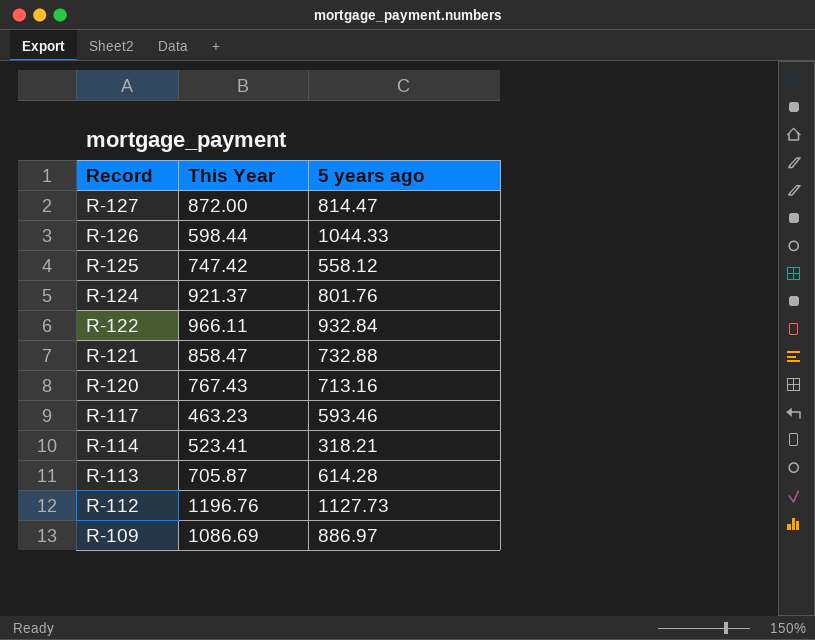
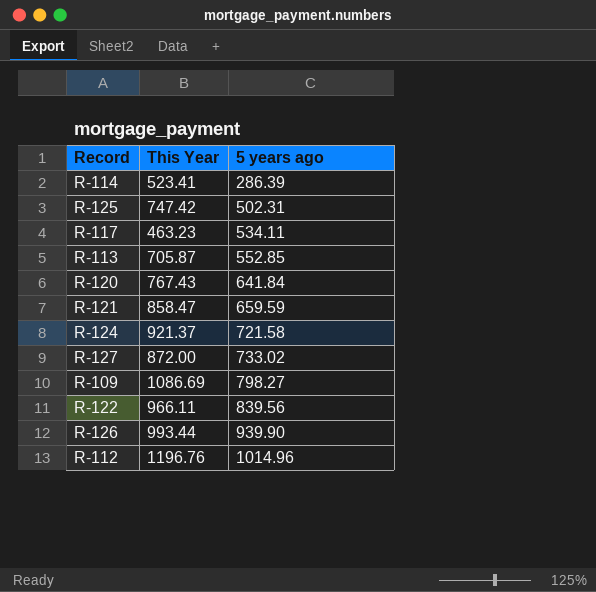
row order: Record descending -> 5 years ago ascending
R-114 | 5 years ago: 318.21 -> 286.39
R-125 | 5 years ago: 558.12 -> 502.31
R-117 | 5 years ago: 593.46 -> 534.11
R-113 | 5 years ago: 614.28 -> 552.85
R-120 | 5 years ago: 713.16 -> 641.84
R-121 | 5 years ago: 732.88 -> 659.59
R-124 | 5 years ago: 801.76 -> 721.58
R-127 | 5 years ago: 814.47 -> 733.02
R-109 | 5 years ago: 886.97 -> 798.27
R-122 | 5 years ago: 932.84 -> 839.56
R-126 | This Year: 598.44 -> 993.44
R-126 | 5 years ago: 1044.33 -> 939.90
R-112 | 5 years ago: 1127.73 -> 1014.96

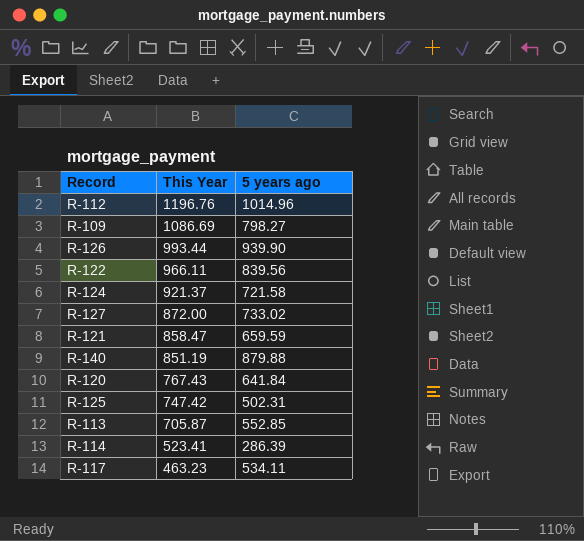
row order: 5 years ago ascending -> This Year descending
row R-140: none -> 851.19 | 879.88

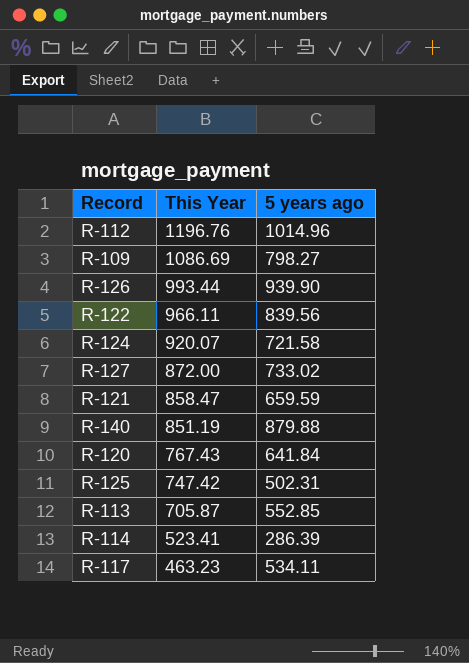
R-124 | This Year: 921.37 -> 920.07

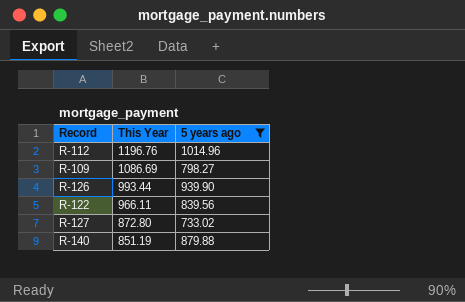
filter: none -> 5 years ago >= 733.02
R-127 | This Year: 872.00 -> 872.80

